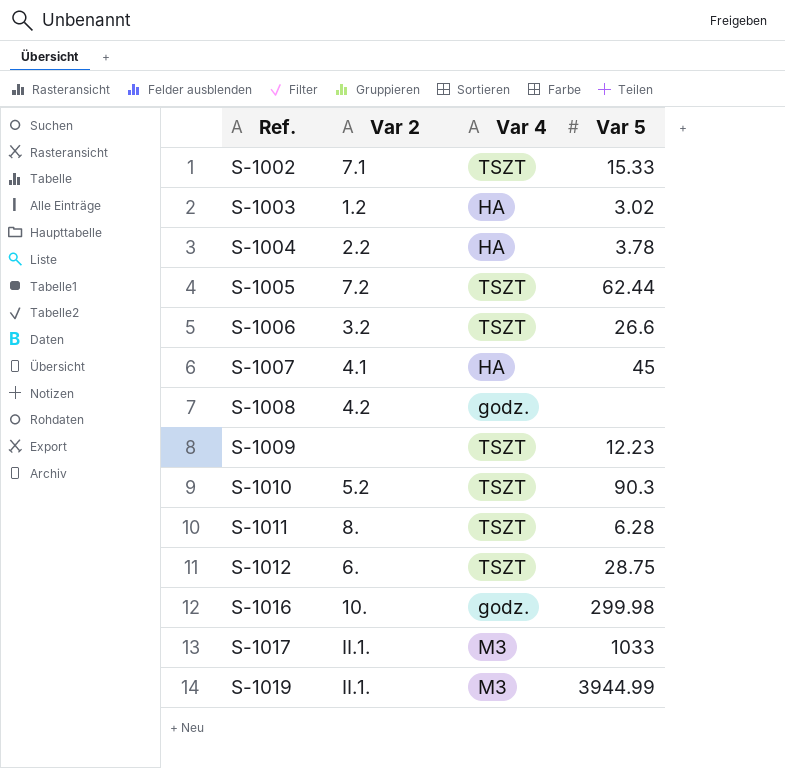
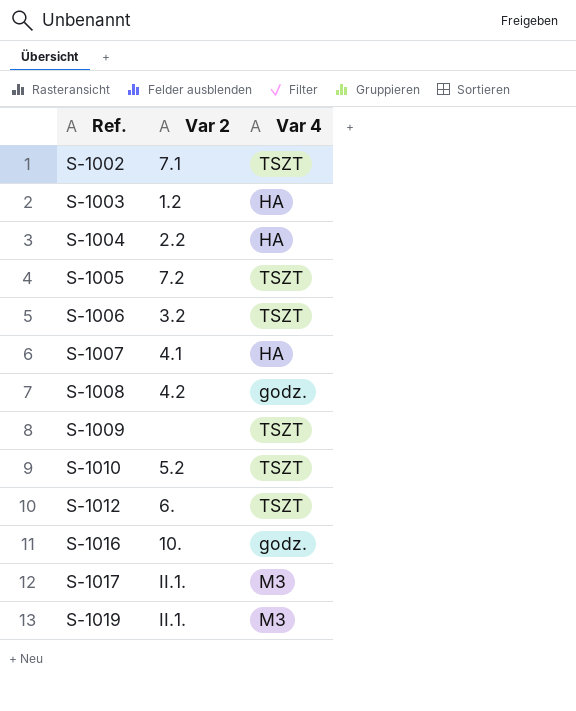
column Var 5 | position: 4 -> none
row S-1011: 8. | TSZT | 6.28 -> none

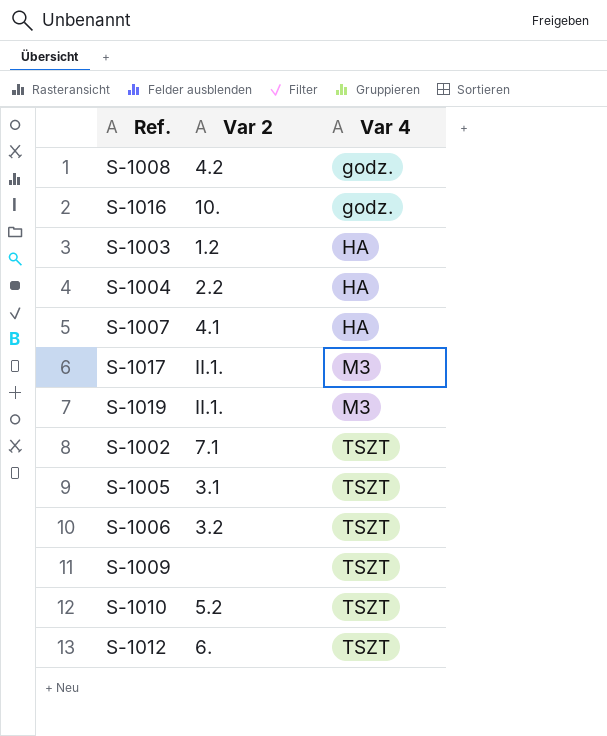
row order: Ref. ascending -> Var 4 ascending
S-1005 | Var 2: 7.2 -> 3.1

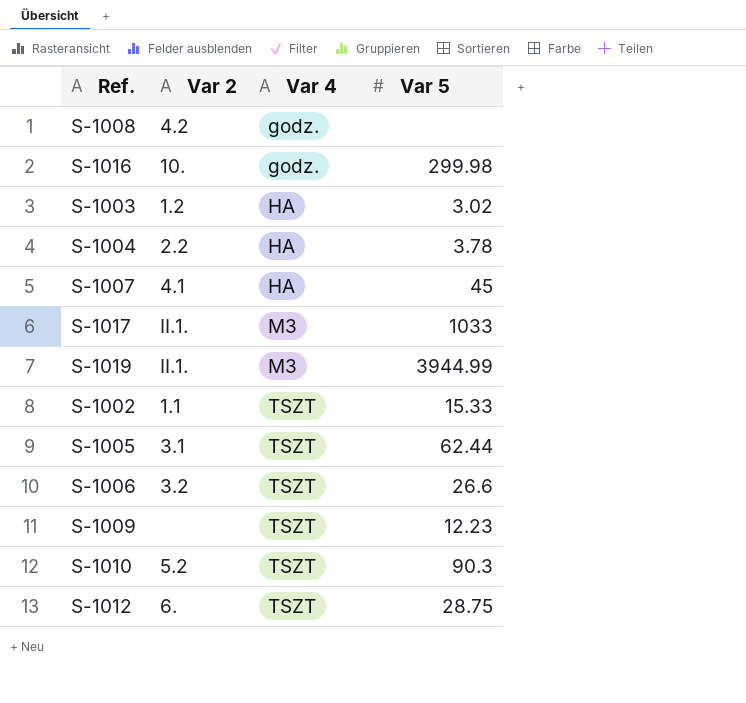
column Var 5 | position: none -> 4
S-1002 | Var 2: 7.1 -> 1.1

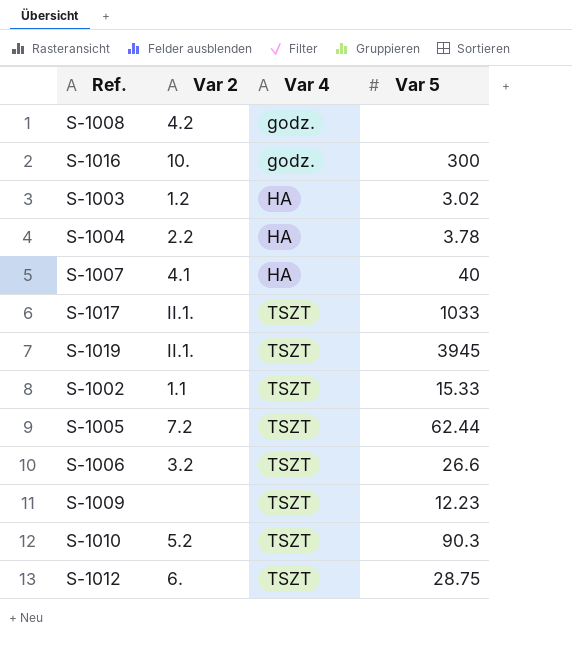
S-1016 | Var 5: 299.98 -> 300
S-1007 | Var 5: 45 -> 40
S-1017 | Var 4: M3 -> TSZT
S-1019 | Var 4: M3 -> TSZT
S-1019 | Var 5: 3944.99 -> 3945
S-1005 | Var 2: 3.1 -> 7.2

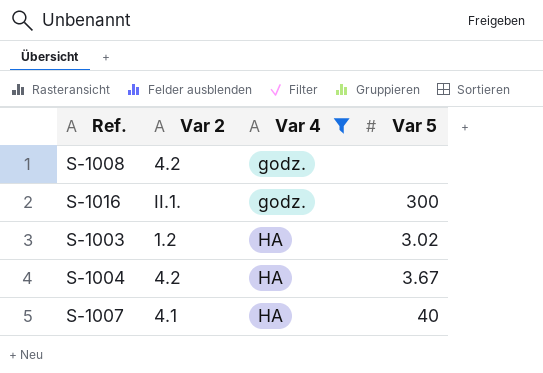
filter: none -> Var 4 != TSZT
S-1016 | Var 2: 10. -> II.1.
S-1004 | Var 2: 2.2 -> 4.2
S-1004 | Var 5: 3.78 -> 3.67

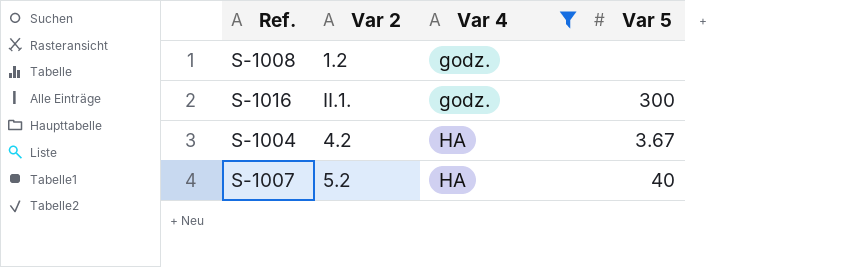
row S-1003: 1.2 | HA | 3.02 -> none
S-1008 | Var 2: 4.2 -> 1.2
S-1007 | Var 2: 4.1 -> 5.2

